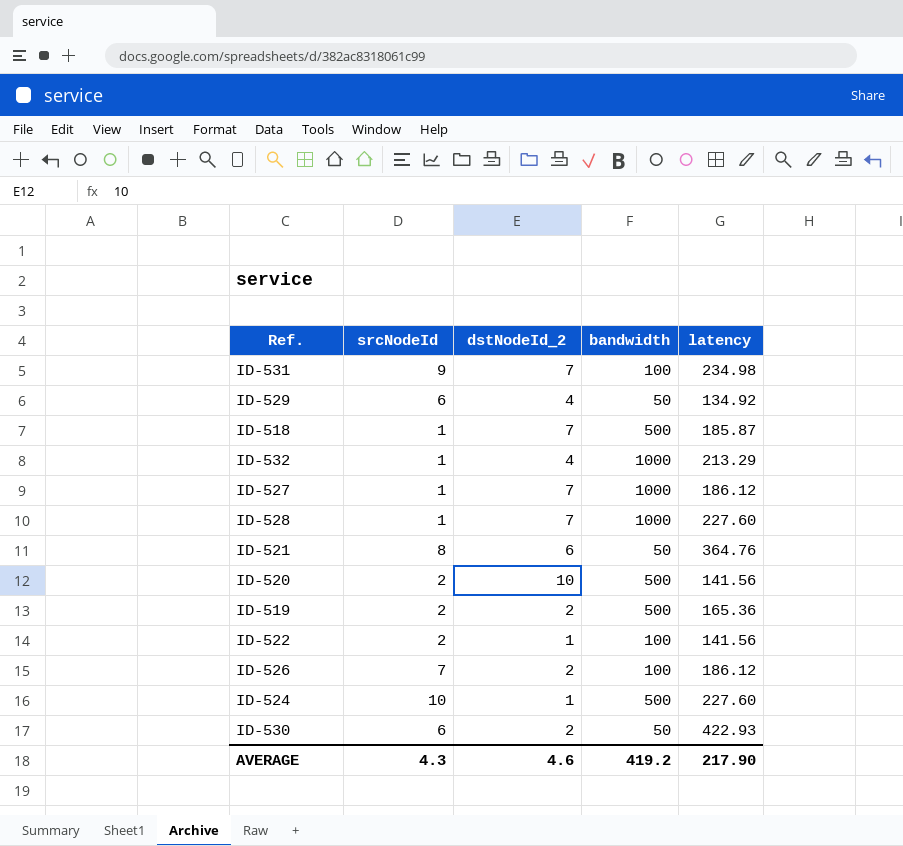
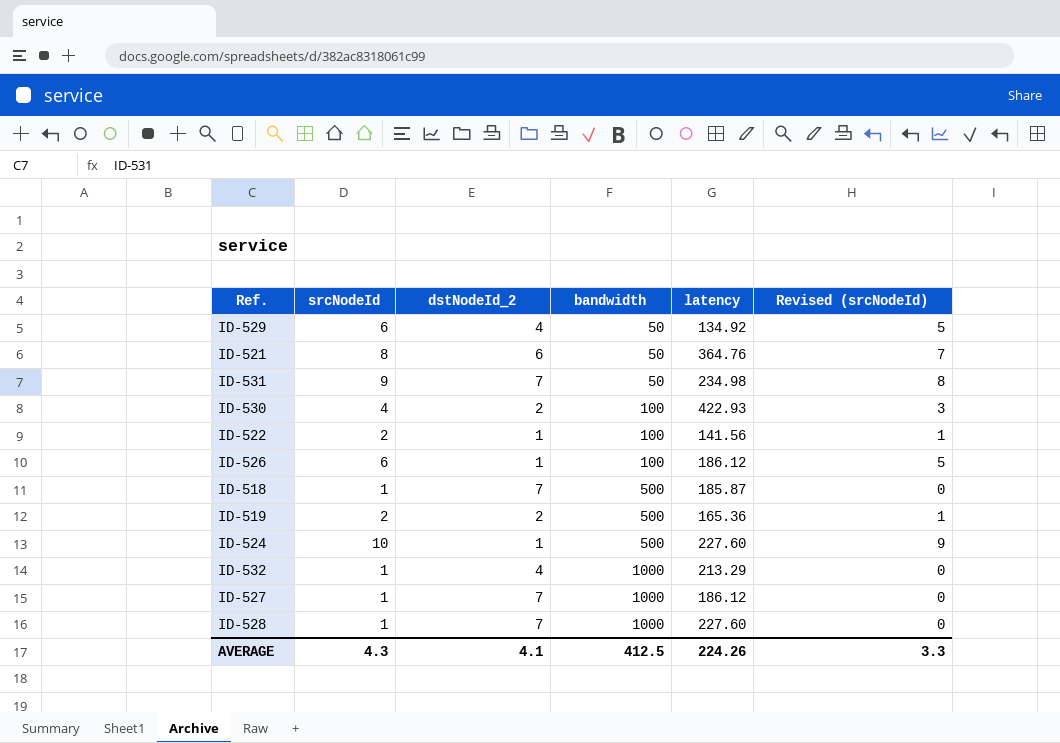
row order: none -> bandwidth ascending
column Revised (srcNodeId) | formula: none -> [srcNodeId] - 1
row ID-520: 2 | 10 | 500 | 141.56 -> none
ID-531 | bandwidth: 100 -> 50
ID-530 | srcNodeId: 6 -> 4
ID-530 | bandwidth: 50 -> 100
ID-526 | srcNodeId: 7 -> 6
ID-526 | dstNodeId_2: 2 -> 1
AVERAGE | dstNodeId_2: 4.6 -> 4.1
AVERAGE | bandwidth: 419.2 -> 412.5
AVERAGE | latency: 217.90 -> 224.26

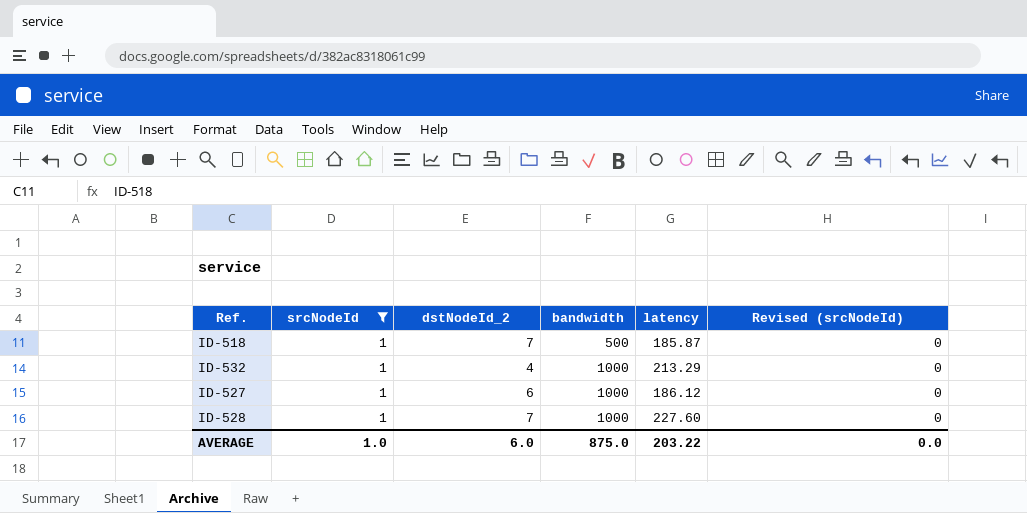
filter: none -> srcNodeId = 1
ID-527 | dstNodeId_2: 7 -> 6
AVERAGE | srcNodeId: 4.3 -> 1.0
AVERAGE | dstNodeId_2: 4.1 -> 6.0
AVERAGE | bandwidth: 412.5 -> 875.0
AVERAGE | latency: 224.26 -> 203.22
AVERAGE | Revised (srcNodeId): 3.3 -> 0.0

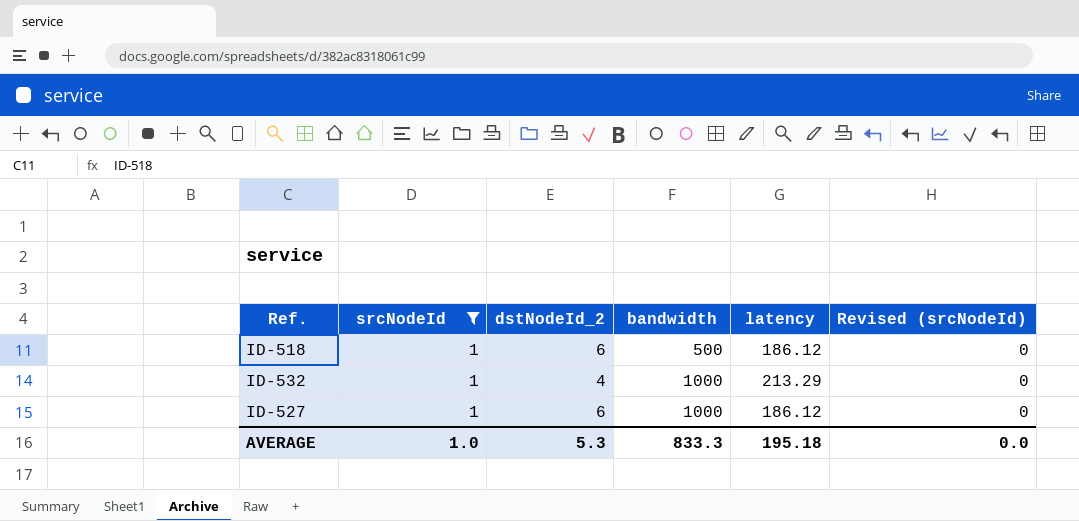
row ID-528: 1 | 7 | 1000 | 227.60 | 0 -> none
ID-518 | dstNodeId_2: 7 -> 6
ID-518 | latency: 185.87 -> 186.12
AVERAGE | dstNodeId_2: 6.0 -> 5.3
AVERAGE | bandwidth: 875.0 -> 833.3
AVERAGE | latency: 203.22 -> 195.18

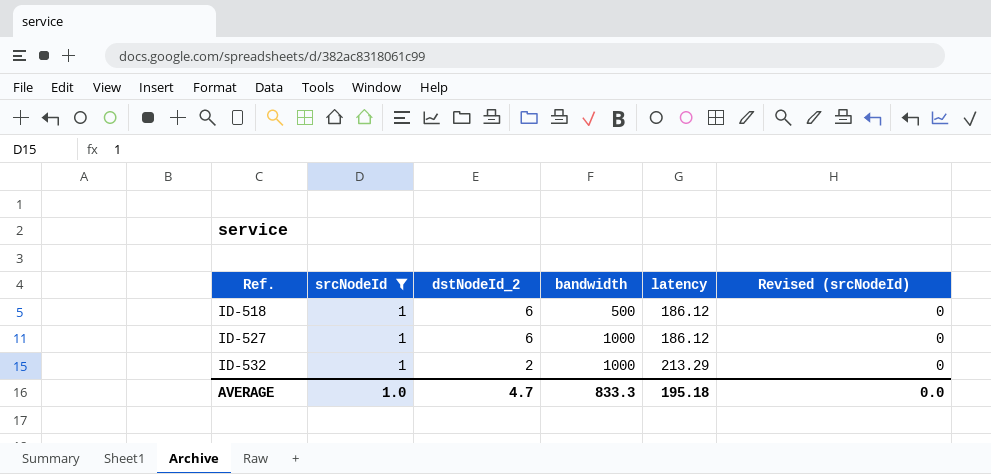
row order: bandwidth ascending -> Ref. ascending
ID-532 | dstNodeId_2: 4 -> 2
AVERAGE | dstNodeId_2: 5.3 -> 4.7

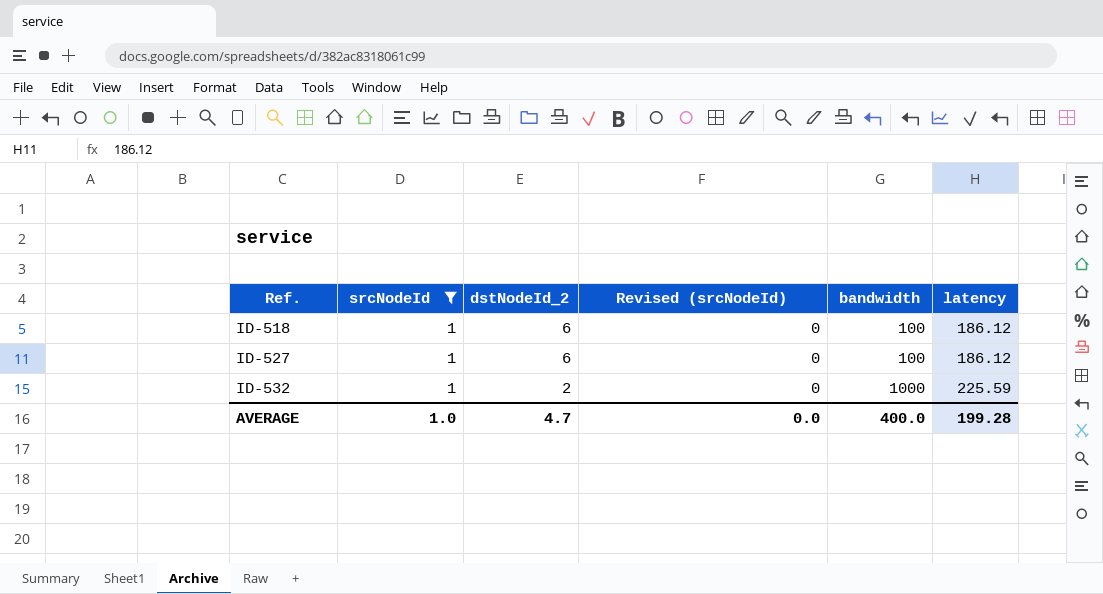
column Revised (srcNodeId) | position: 6 -> 4
ID-518 | bandwidth: 500 -> 100
ID-527 | bandwidth: 1000 -> 100
ID-532 | latency: 213.29 -> 225.59
AVERAGE | bandwidth: 833.3 -> 400.0
AVERAGE | latency: 195.18 -> 199.28

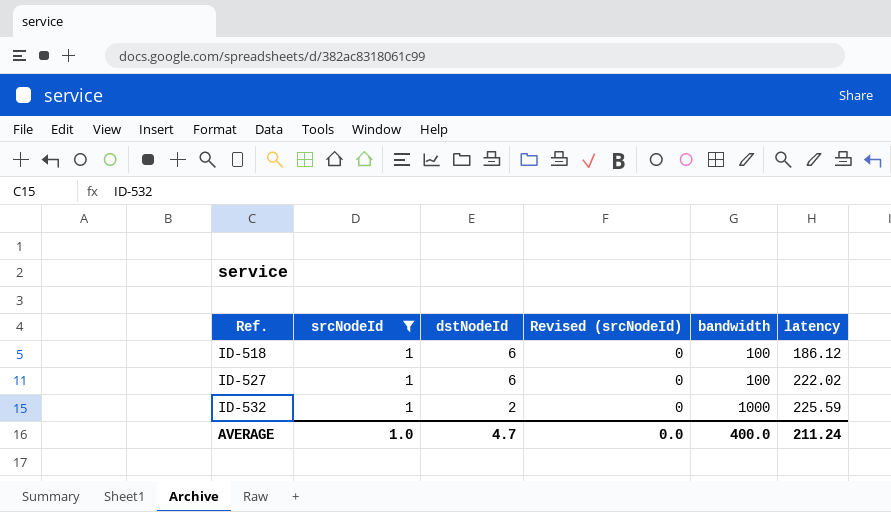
column name: dstNodeId_2 -> dstNodeId
ID-527 | latency: 186.12 -> 222.02
AVERAGE | latency: 199.28 -> 211.24

